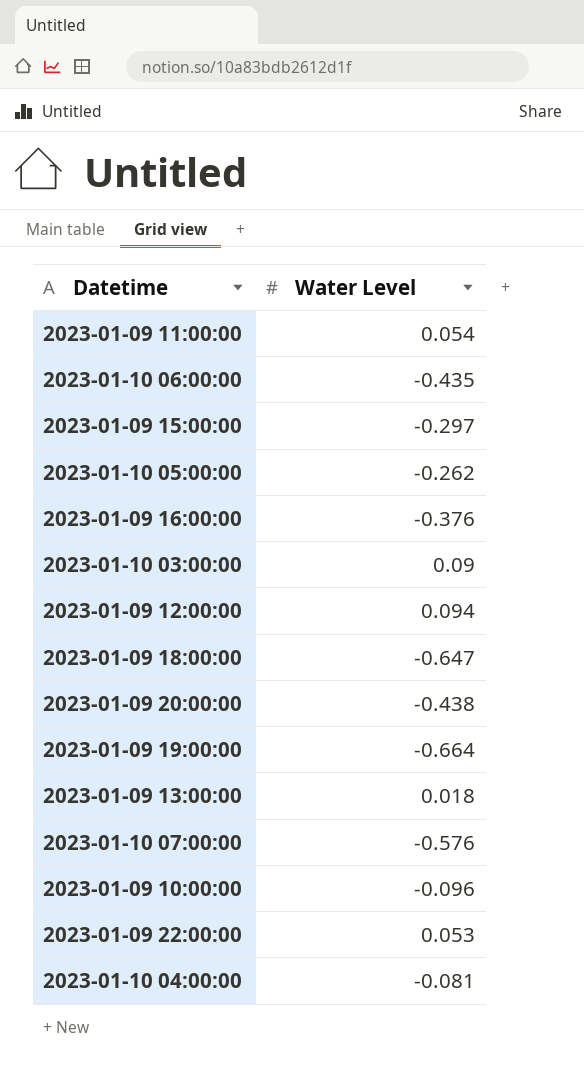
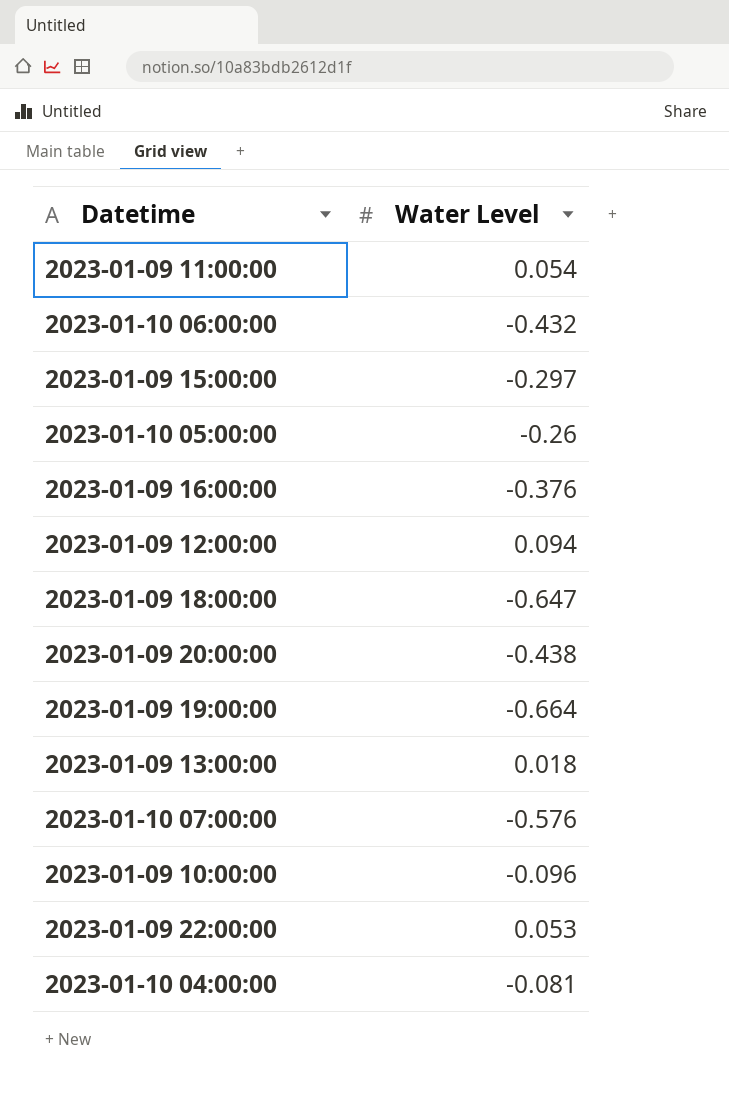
row 2023-01-10 03:00:00: 0.09 -> none
2023-01-10 06:00:00 | Water Level: -0.435 -> -0.432
2023-01-10 05:00:00 | Water Level: -0.262 -> -0.26

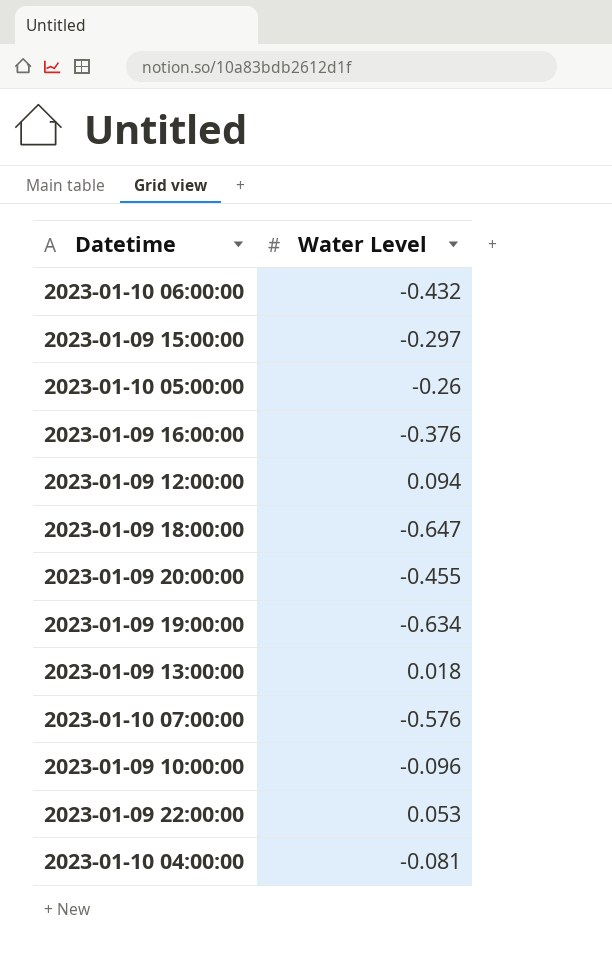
row 2023-01-09 11:00:00: 0.054 -> none
2023-01-09 20:00:00 | Water Level: -0.438 -> -0.455
2023-01-09 19:00:00 | Water Level: -0.664 -> -0.634

